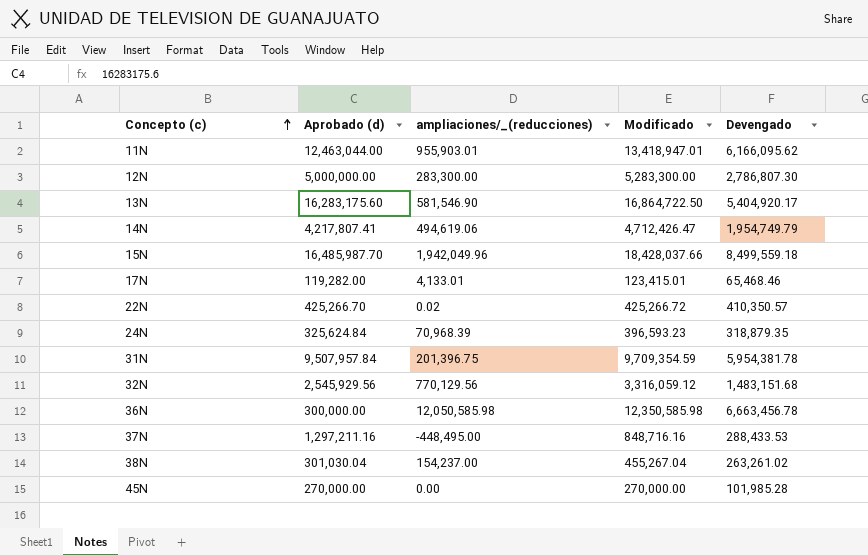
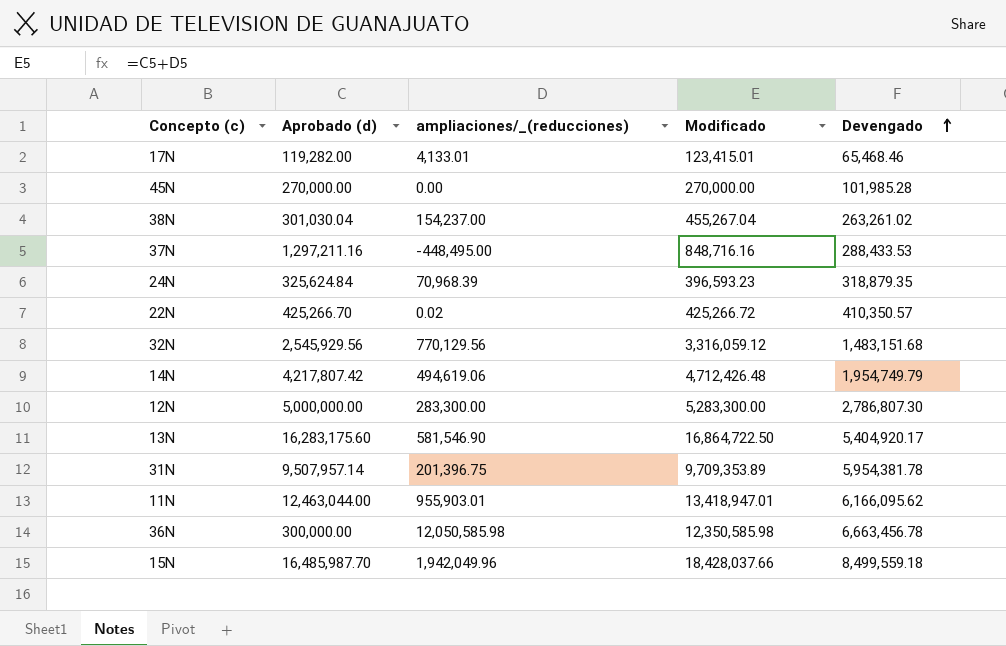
row order: Concepto (c) ascending -> Devengado ascending
14N | Aprobado (d): 4,217,807.41 -> 4,217,807.42
14N | Modificado: 4,712,426.47 -> 4,712,426.48
31N | Aprobado (d): 9,507,957.84 -> 9,507,957.14
31N | Modificado: 9,709,354.59 -> 9,709,353.89

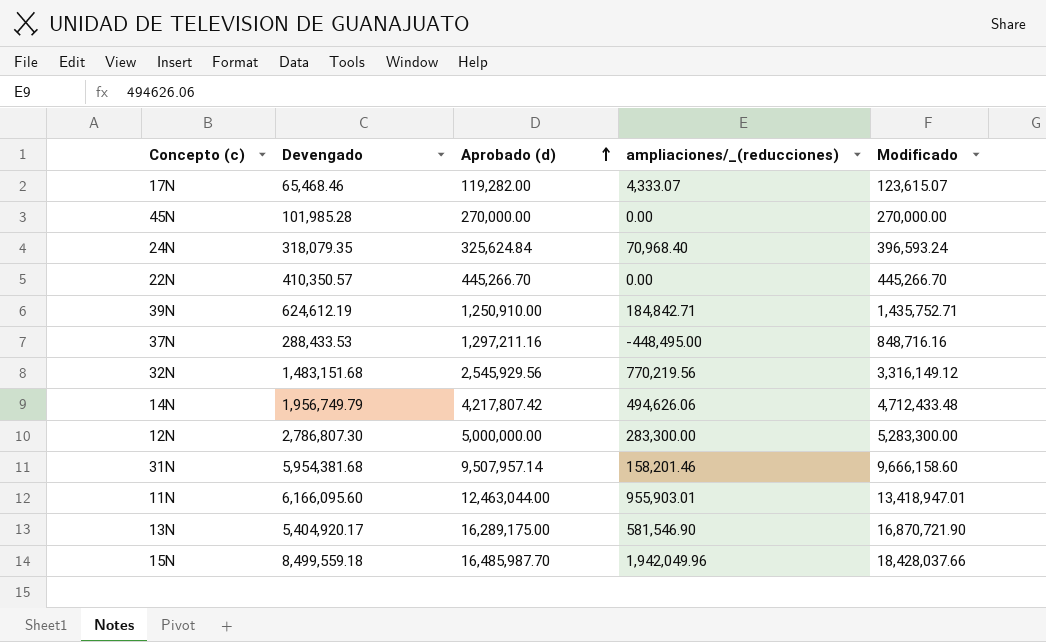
row order: Devengado ascending -> Aprobado (d) ascending
column Devengado | position: 5 -> 2
row 38N: 301,030.04 | 154,237.00 | 455,267.04 | 263,261.02 -> none
row 36N: 300,000.00 | 12,050,585.98 | 12,350,585.98 | 6,663,456.78 -> none
17N | ampliaciones/_(reducciones): 4,133.01 -> 4,333.07
17N | Modificado: 123,415.01 -> 123,615.07
24N | Devengado: 318,879.35 -> 318,079.35
24N | ampliaciones/_(reducciones): 70,968.39 -> 70,968.40
24N | Modificado: 396,593.23 -> 396,593.24
22N | Aprobado (d): 425,266.70 -> 445,266.70
22N | ampliaciones/_(reducciones): 0.02 -> 0.00
22N | Modificado: 425,266.72 -> 445,266.70
row 39N: none -> 624,612.19 | 1,250,910.00 | 184,842.71 | 1,435,752.71
32N | ampliaciones/_(reducciones): 770,129.56 -> 770,219.56
32N | Modificado: 3,316,059.12 -> 3,316,149.12
14N | Devengado: 1,954,749.79 -> 1,956,749.79
14N | ampliaciones/_(reducciones): 494,619.06 -> 494,626.06
14N | Modificado: 4,712,426.48 -> 4,712,433.48
31N | Devengado: 5,954,381.78 -> 5,954,381.68
31N | ampliaciones/_(reducciones): 201,396.75 -> 158,201.46
31N | Modificado: 9,709,353.89 -> 9,666,158.60
11N | Devengado: 6,166,095.62 -> 6,166,095.60
13N | Aprobado (d): 16,283,175.60 -> 16,289,175.00
13N | Modificado: 16,864,722.50 -> 16,870,721.90

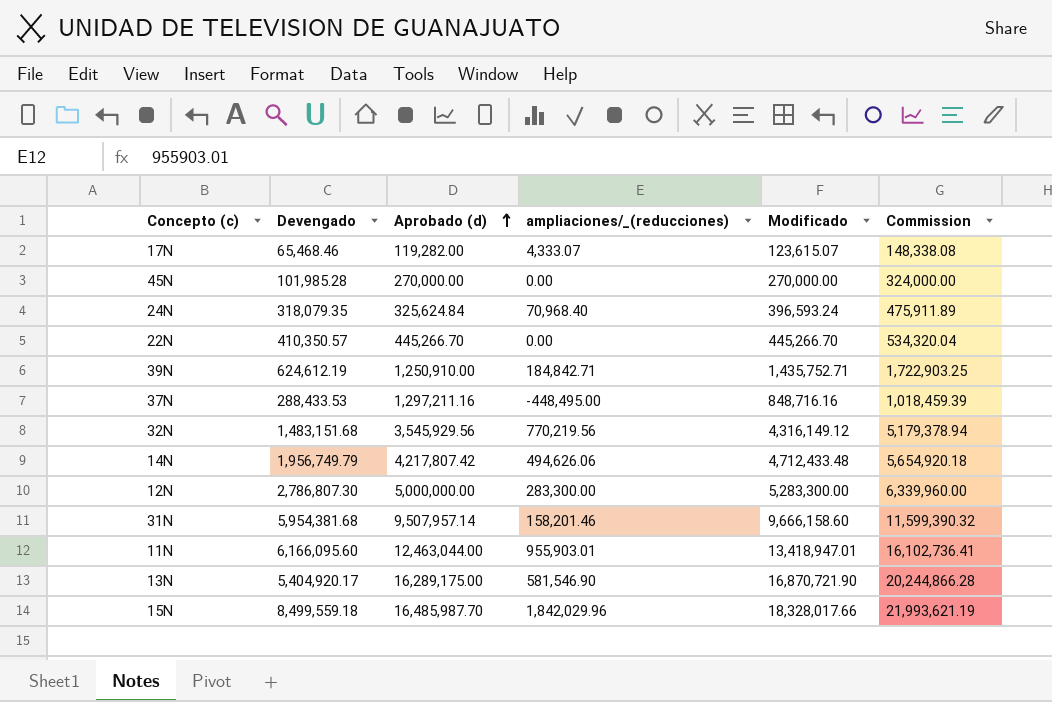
column Commission | formula: none -> [Modificado] * 1.2
32N | Aprobado (d): 2,545,929.56 -> 3,545,929.56
32N | Modificado: 3,316,149.12 -> 4,316,149.12
15N | ampliaciones/_(reducciones): 1,942,049.96 -> 1,842,029.96
15N | Modificado: 18,428,037.66 -> 18,328,017.66

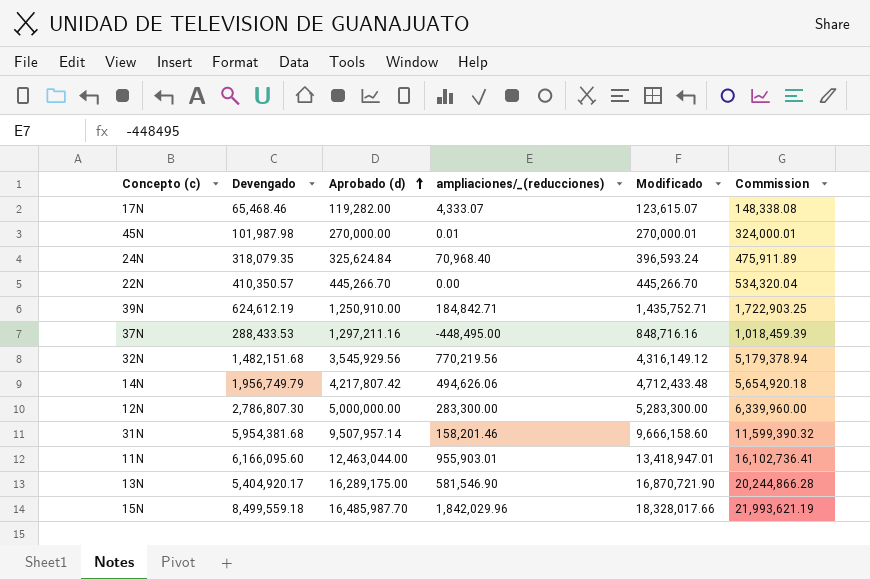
45N | Devengado: 101,985.28 -> 101,987.98
45N | ampliaciones/_(reducciones): 0.00 -> 0.01
45N | Modificado: 270,000.00 -> 270,000.01
45N | Commission: 324,000.00 -> 324,000.01
32N | Devengado: 1,483,151.68 -> 1,482,151.68

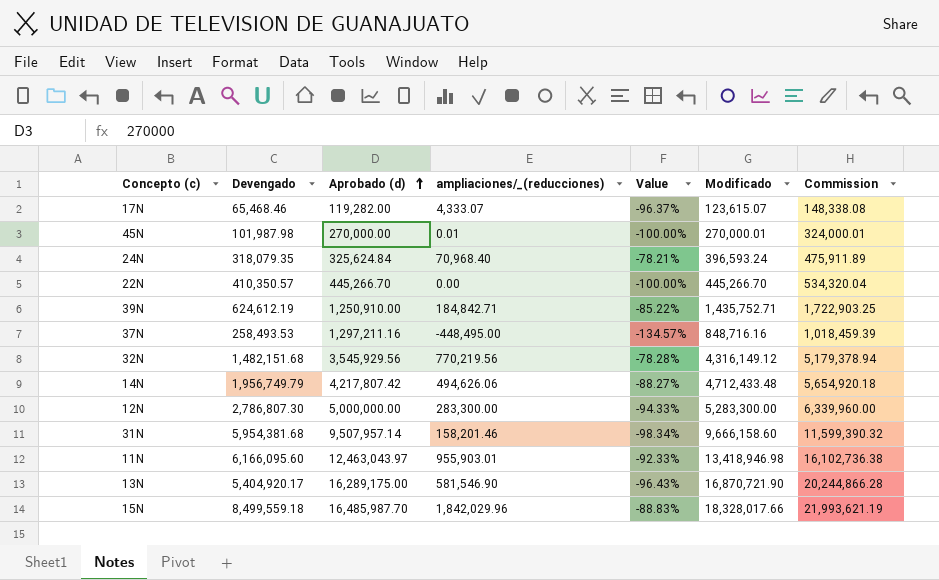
column Value | formula: none -> ([ampliaciones/_(reducciones)] - [Aprobado (d)]) / [Aprobado (d)]
37N | Devengado: 288,433.53 -> 258,493.53
11N | Aprobado (d): 12,463,044.00 -> 12,463,043.97
11N | Modificado: 13,418,947.01 -> 13,418,946.98
11N | Commission: 16,102,736.41 -> 16,102,736.38

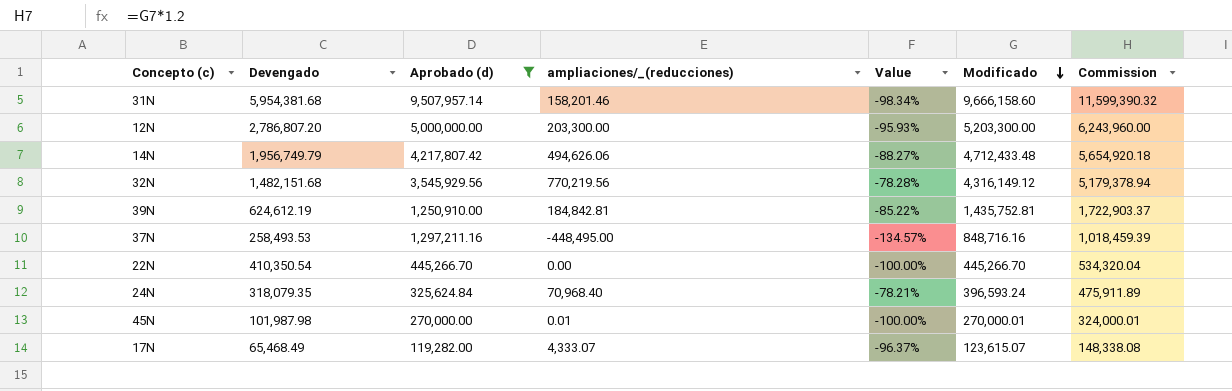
filter: none -> Aprobado (d) <= 9,507,957.14
row order: Aprobado (d) ascending -> Modificado descending
12N | Devengado: 2,786,807.30 -> 2,786,807.20
12N | ampliaciones/_(reducciones): 283,300.00 -> 203,300.00
12N | Value: -94.33% -> -95.93%
12N | Modificado: 5,283,300.00 -> 5,203,300.00
12N | Commission: 6,339,960.00 -> 6,243,960.00
39N | ampliaciones/_(reducciones): 184,842.71 -> 184,842.81
39N | Modificado: 1,435,752.71 -> 1,435,752.81
39N | Commission: 1,722,903.25 -> 1,722,903.37
22N | Devengado: 410,350.57 -> 410,350.54
17N | Devengado: 65,468.46 -> 65,468.49

